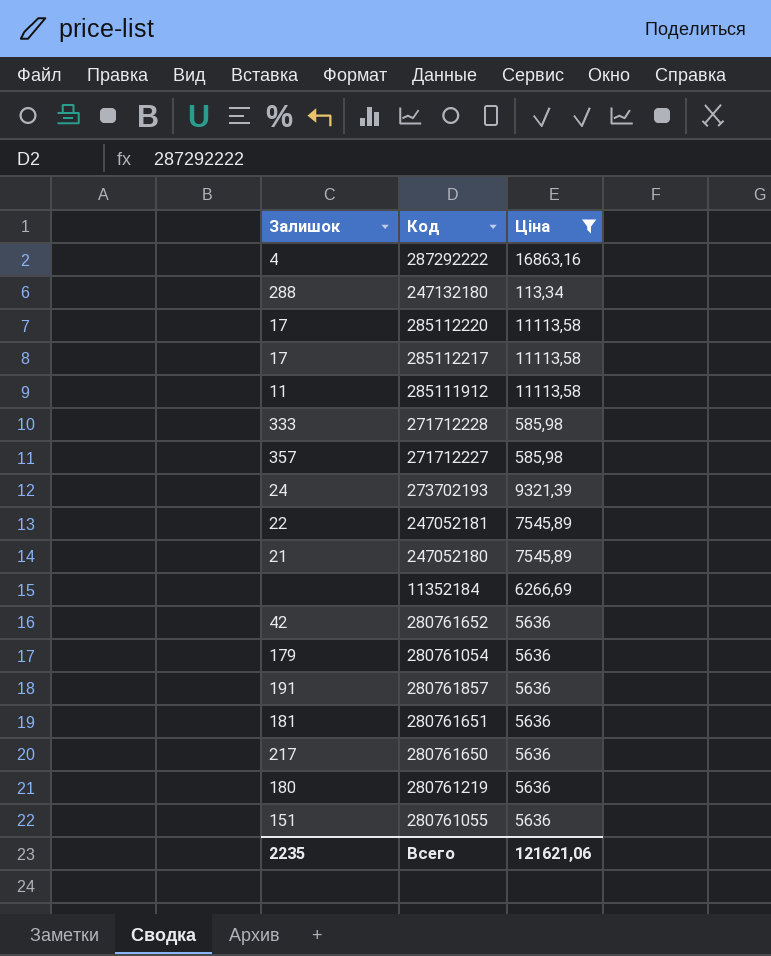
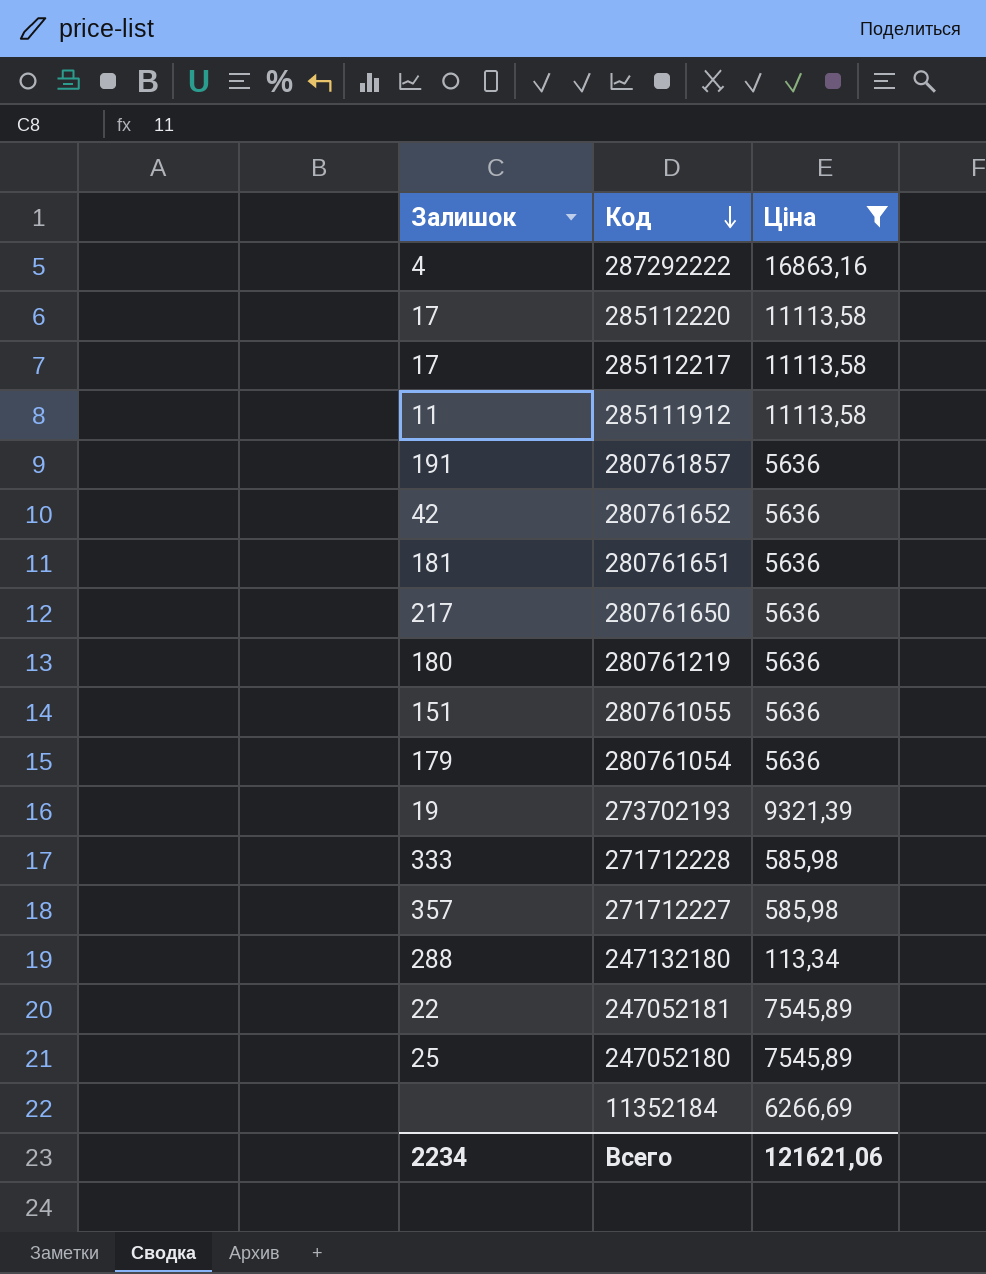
row order: none -> Код descending
273702193 | Залишок: 24 -> 19
247052180 | Залишок: 21 -> 25
Всего | Залишок: 2235 -> 2234

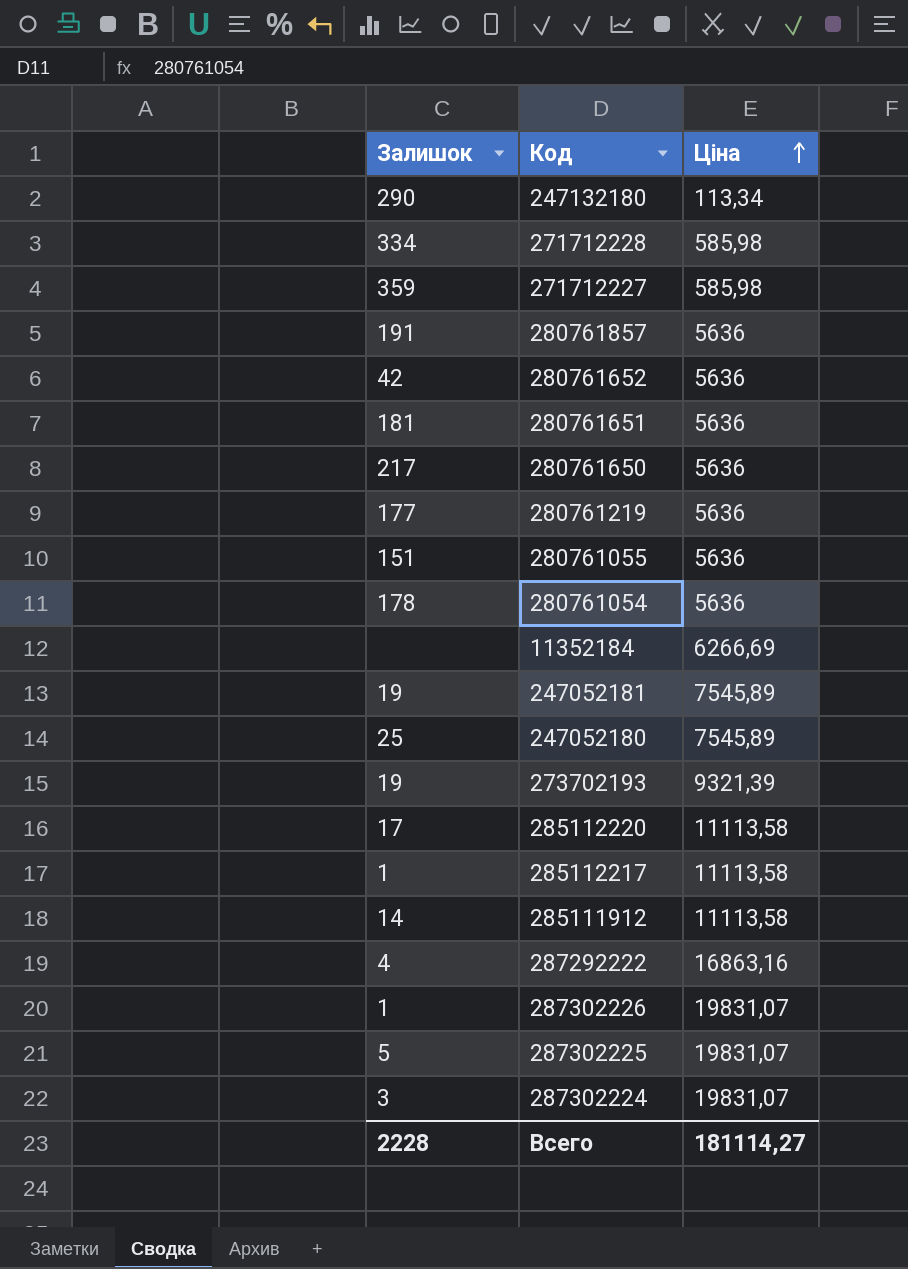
filter: Ціна != 19831,07 -> none
row order: Код descending -> Ціна ascending
247132180 | Залишок: 288 -> 290
271712228 | Залишок: 333 -> 334
271712227 | Залишок: 357 -> 359
280761219 | Залишок: 180 -> 177
280761054 | Залишок: 179 -> 178
247052181 | Залишок: 22 -> 19
285112217 | Залишок: 17 -> 1
285111912 | Залишок: 11 -> 14
Всего | Залишок: 2234 -> 2228
Всего | Ціна: 121621,06 -> 181114,27

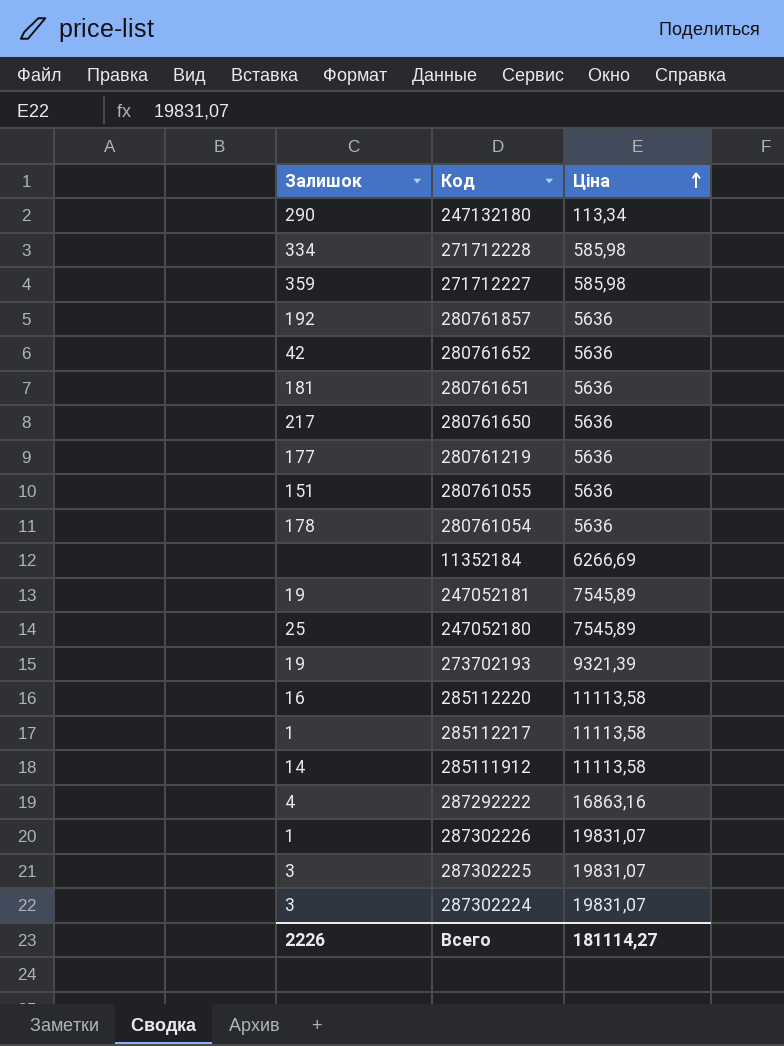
280761857 | Залишок: 191 -> 192
285112220 | Залишок: 17 -> 16
287302225 | Залишок: 5 -> 3
Всего | Залишок: 2228 -> 2226

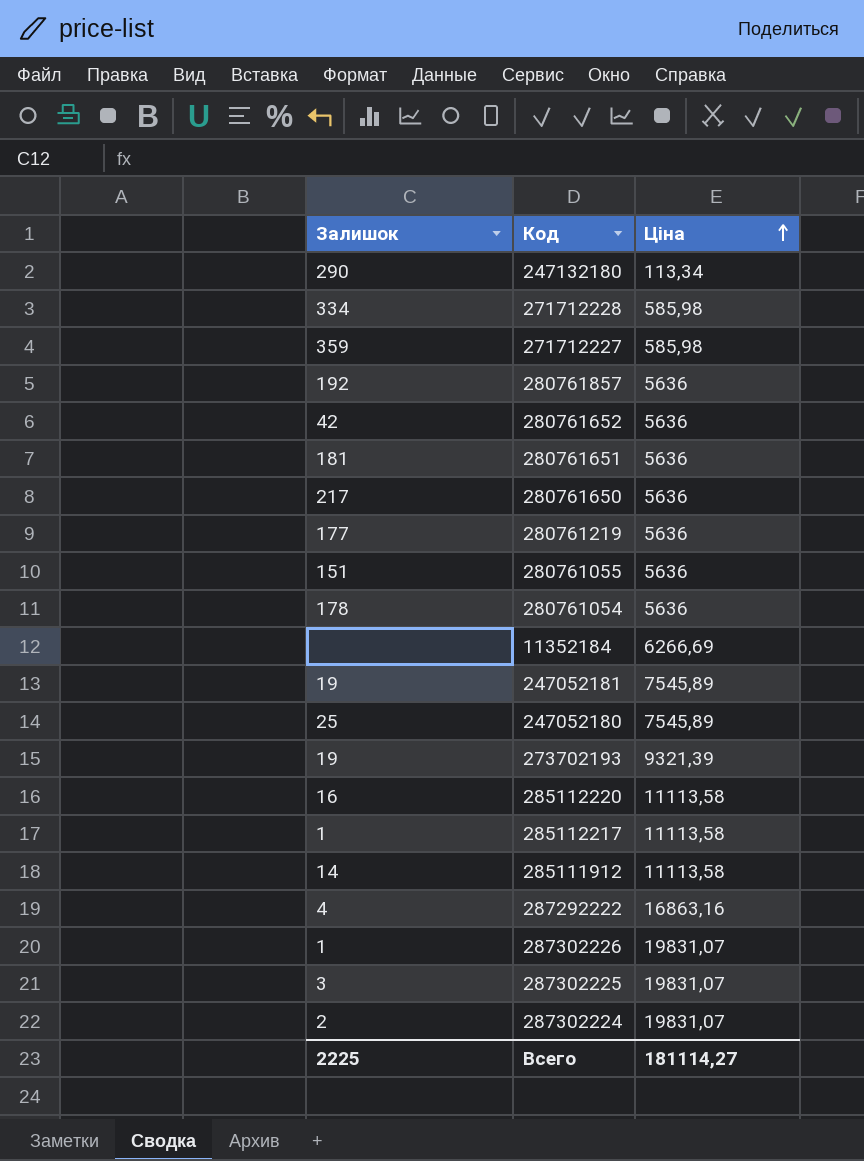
287302224 | Залишок: 3 -> 2
Всего | Залишок: 2226 -> 2225

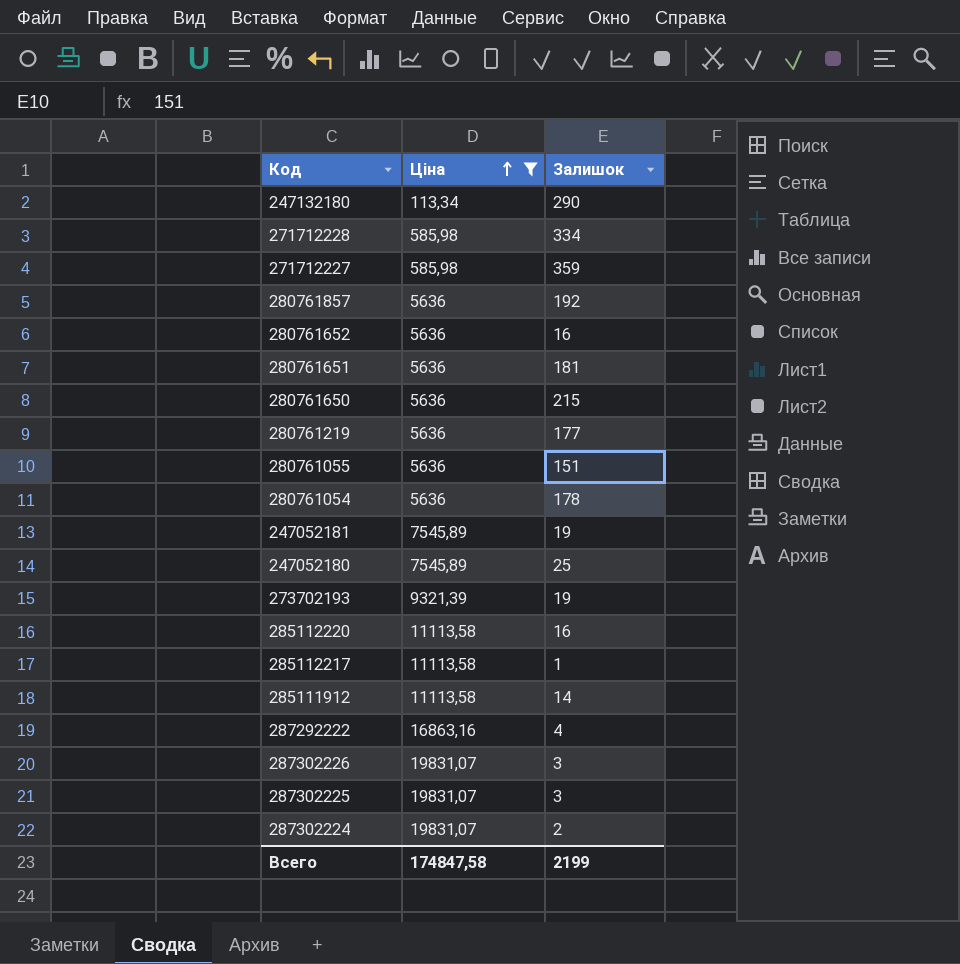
filter: none -> Ціна != 6266,69
column Залишок | position: 1 -> 3
280761652 | Залишок: 42 -> 16
280761650 | Залишок: 217 -> 215
287302226 | Залишок: 1 -> 3
Всего | Ціна: 181114,27 -> 174847,58
Всего | Залишок: 2225 -> 2199

